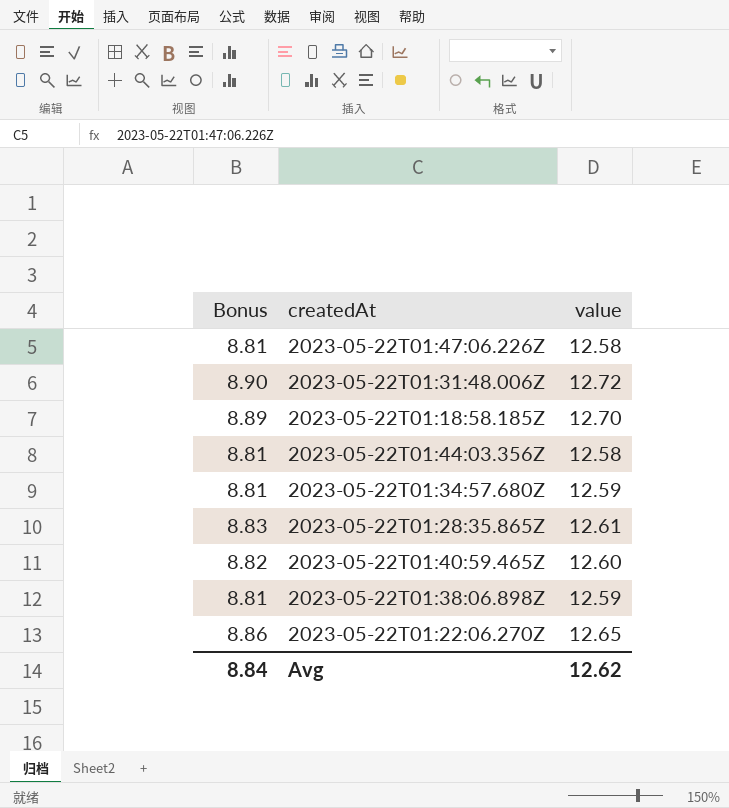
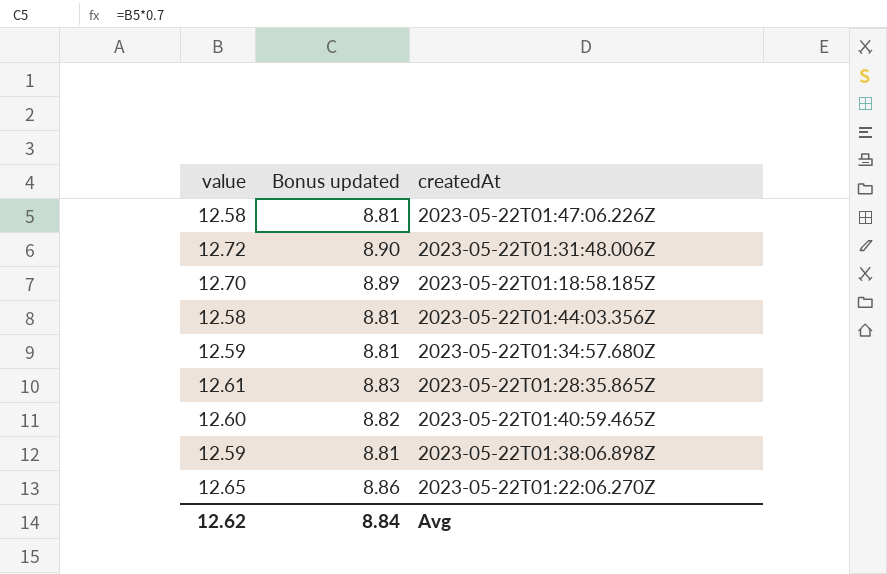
column value | position: 3 -> 1
column name: Bonus -> Bonus updated

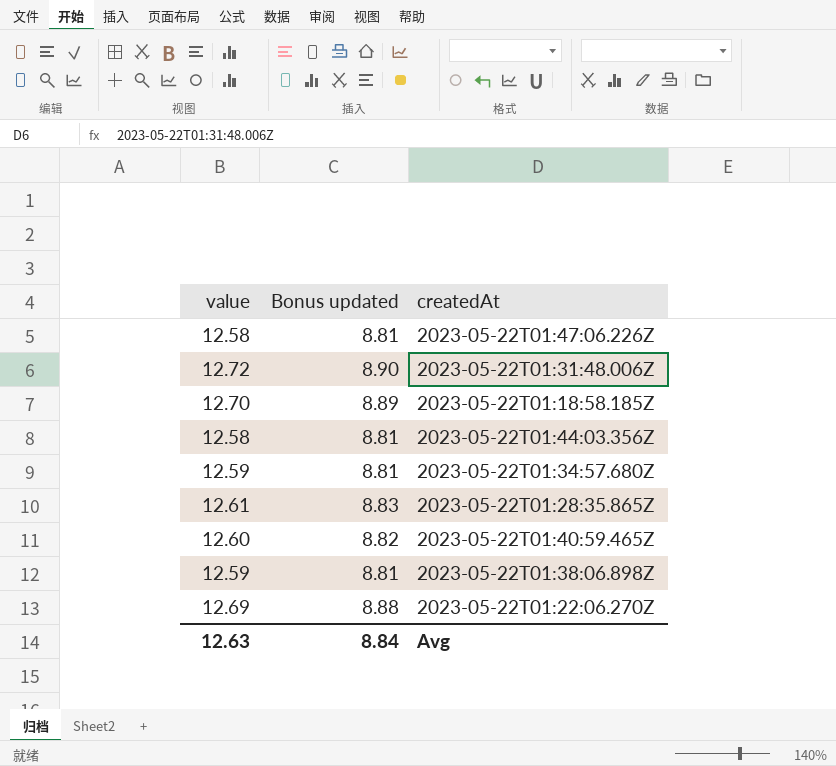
2023-05-22T01:22:06.270Z | value: 12.65 -> 12.69
2023-05-22T01:22:06.270Z | Bonus updated: 8.86 -> 8.88
Avg | value: 12.62 -> 12.63

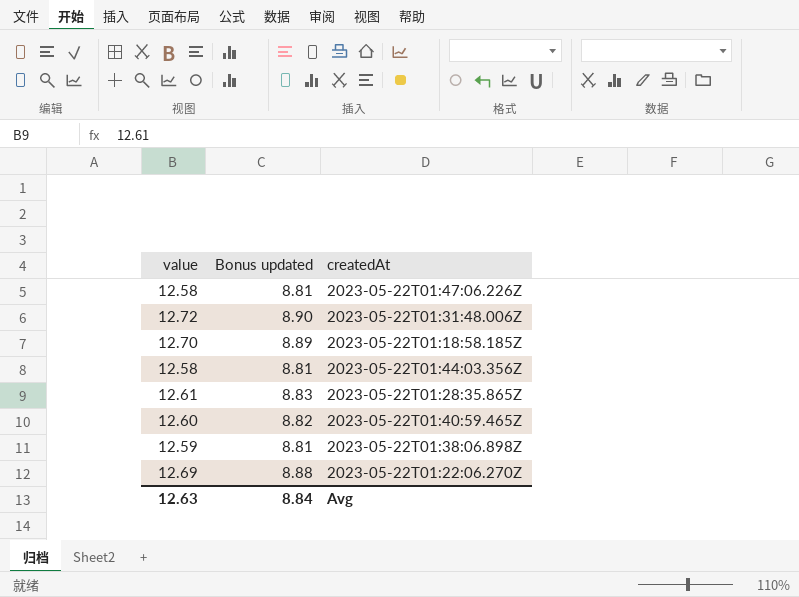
row 2023-05-22T01:34:57.680Z: 12.59 | 8.81 -> none

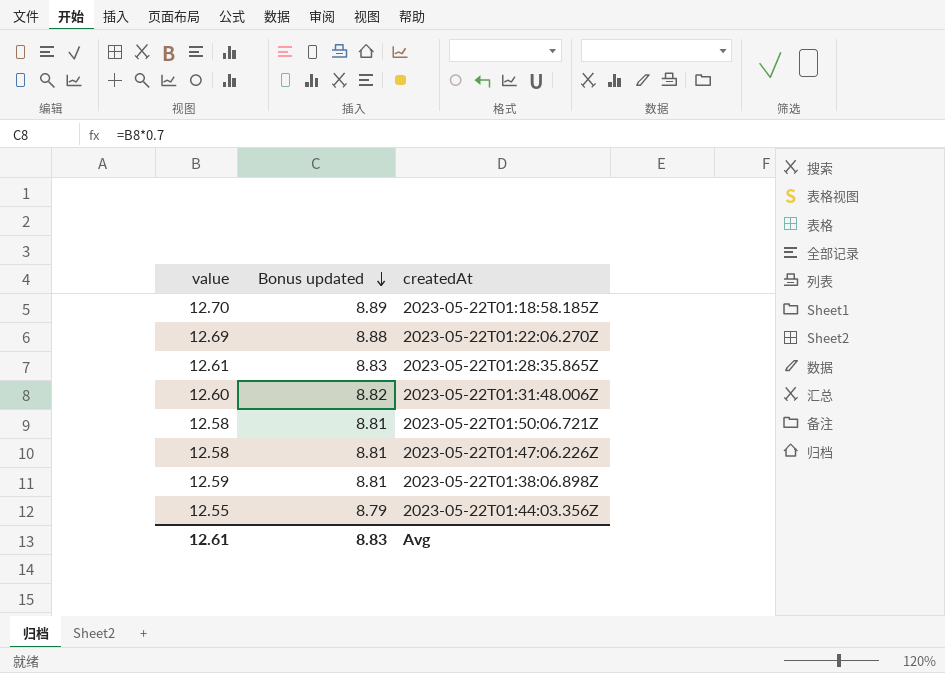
row order: none -> Bonus updated descending
row 2023-05-22T01:40:59.465Z: 12.60 | 8.82 -> none
2023-05-22T01:31:48.006Z | value: 12.72 -> 12.60
2023-05-22T01:31:48.006Z | Bonus updated: 8.90 -> 8.82
row 2023-05-22T01:50:06.721Z: none -> 12.58 | 8.81
2023-05-22T01:44:03.356Z | value: 12.58 -> 12.55
2023-05-22T01:44:03.356Z | Bonus updated: 8.81 -> 8.79
Avg | value: 12.63 -> 12.61
Avg | Bonus updated: 8.84 -> 8.83

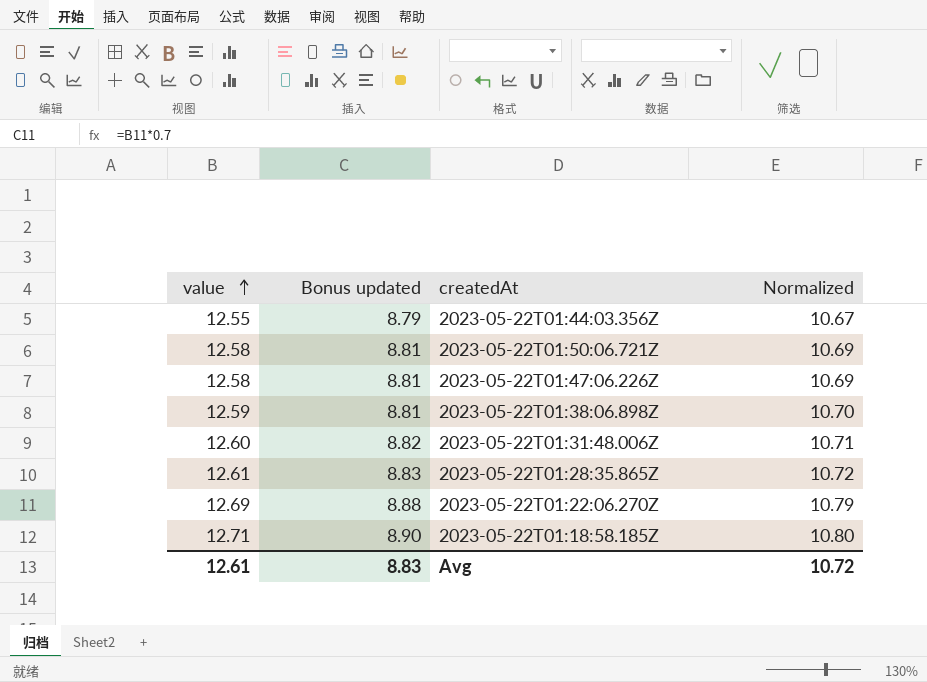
row order: Bonus updated descending -> value ascending
column Normalized | formula: none -> [value] * 0.85
2023-05-22T01:18:58.185Z | value: 12.70 -> 12.71
2023-05-22T01:18:58.185Z | Bonus updated: 8.89 -> 8.90

